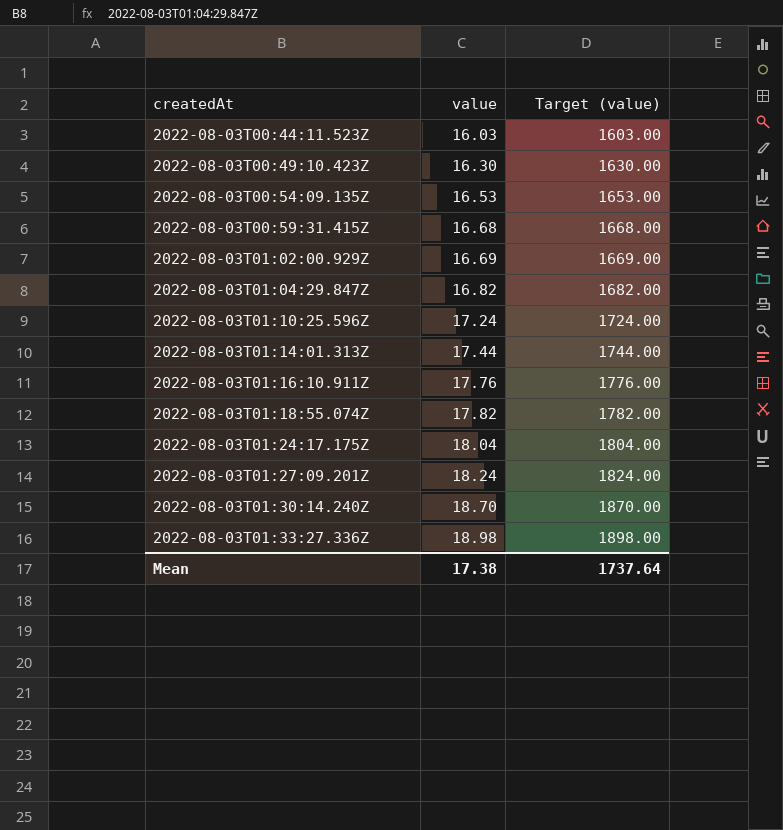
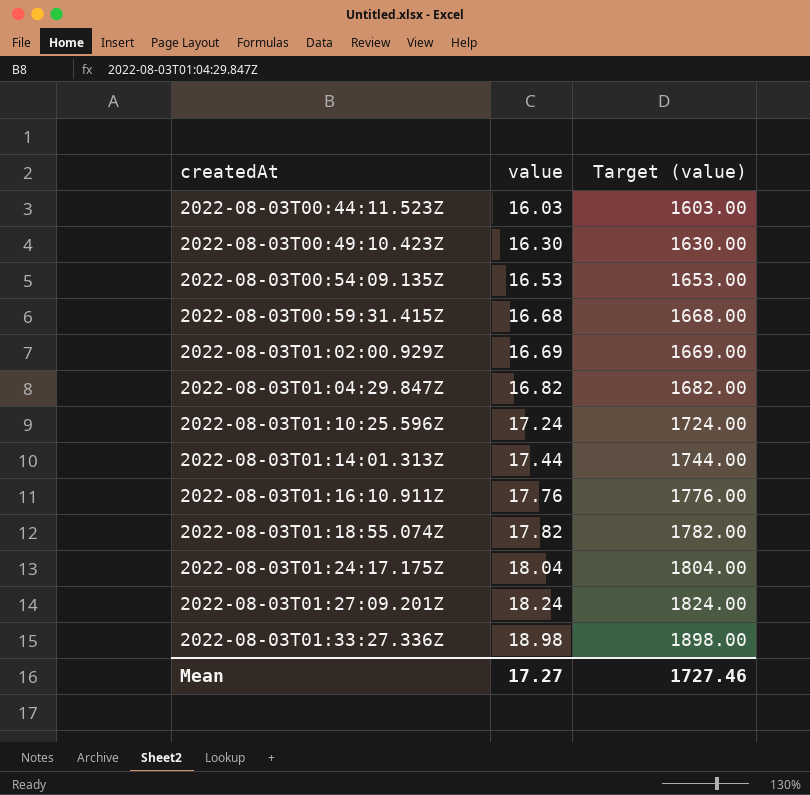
row 2022-08-03T01:30:14.240Z: 18.70 | 1870.00 -> none
Mean | value: 17.38 -> 17.27
Mean | Target (value): 1737.64 -> 1727.46

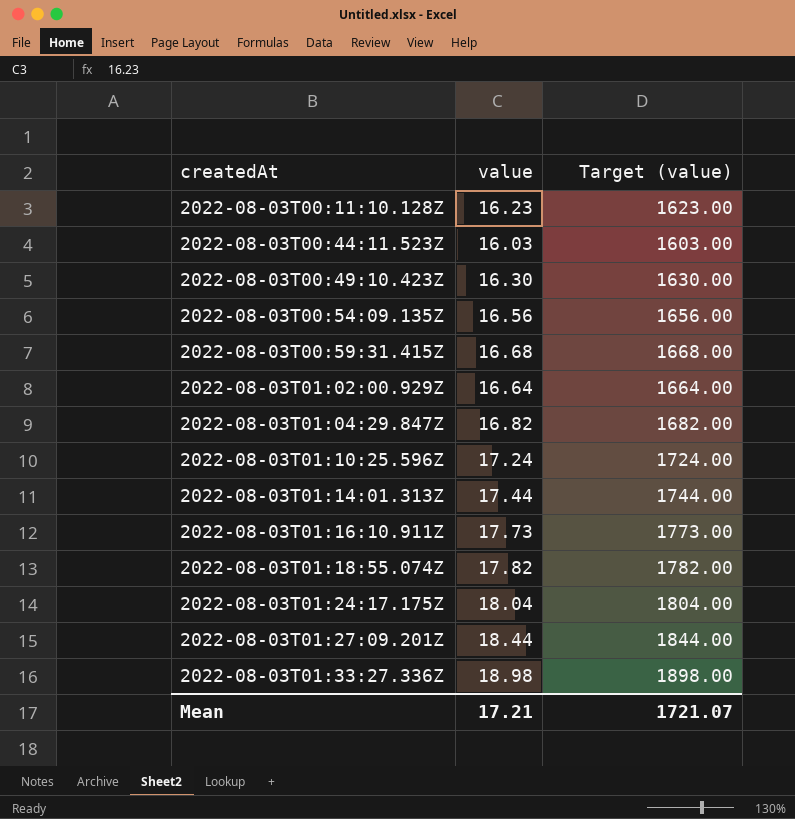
row 2022-08-03T00:11:10.128Z: none -> 16.23 | 1623.00
2022-08-03T00:54:09.135Z | value: 16.53 -> 16.56
2022-08-03T00:54:09.135Z | Target (value): 1653.00 -> 1656.00
2022-08-03T01:02:00.929Z | value: 16.69 -> 16.64
2022-08-03T01:02:00.929Z | Target (value): 1669.00 -> 1664.00
2022-08-03T01:16:10.911Z | value: 17.76 -> 17.73
2022-08-03T01:16:10.911Z | Target (value): 1776.00 -> 1773.00
2022-08-03T01:27:09.201Z | value: 18.24 -> 18.44
2022-08-03T01:27:09.201Z | Target (value): 1824.00 -> 1844.00
Mean | value: 17.27 -> 17.21
Mean | Target (value): 1727.46 -> 1721.07

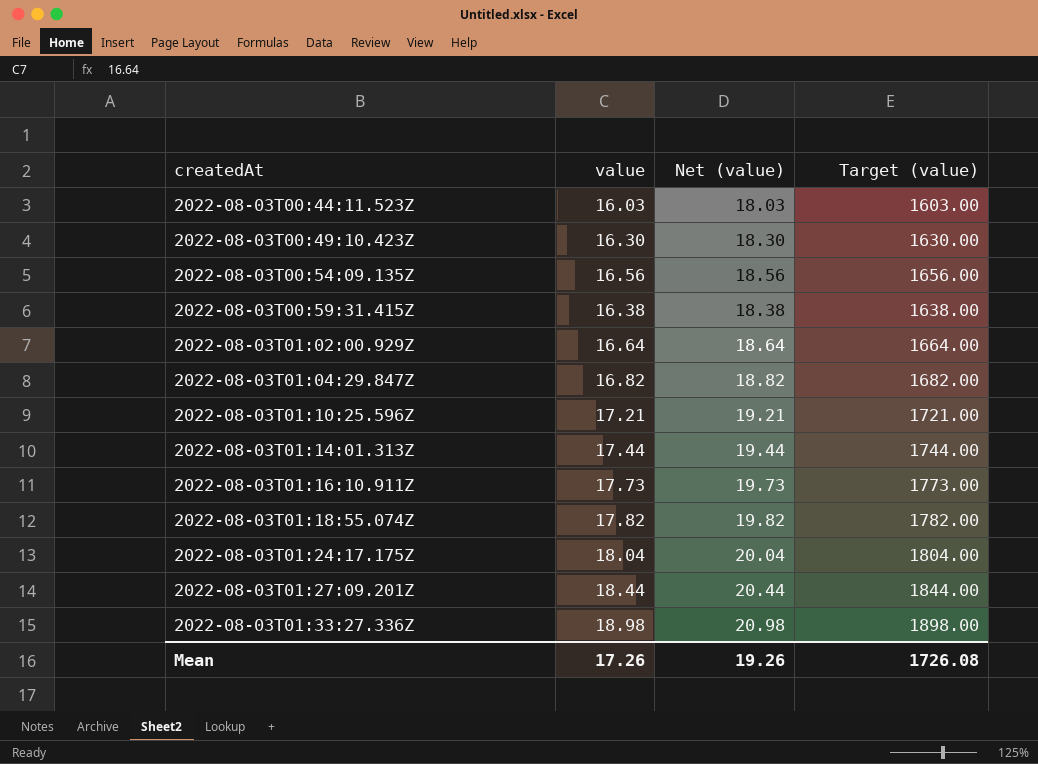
column Net (value) | formula: none -> [value] + 2
row 2022-08-03T00:11:10.128Z: 16.23 | 1623.00 -> none
2022-08-03T00:59:31.415Z | value: 16.68 -> 16.38
2022-08-03T00:59:31.415Z | Target (value): 1668.00 -> 1638.00
2022-08-03T01:10:25.596Z | value: 17.24 -> 17.21
2022-08-03T01:10:25.596Z | Target (value): 1724.00 -> 1721.00
Mean | value: 17.21 -> 17.26
Mean | Target (value): 1721.07 -> 1726.08

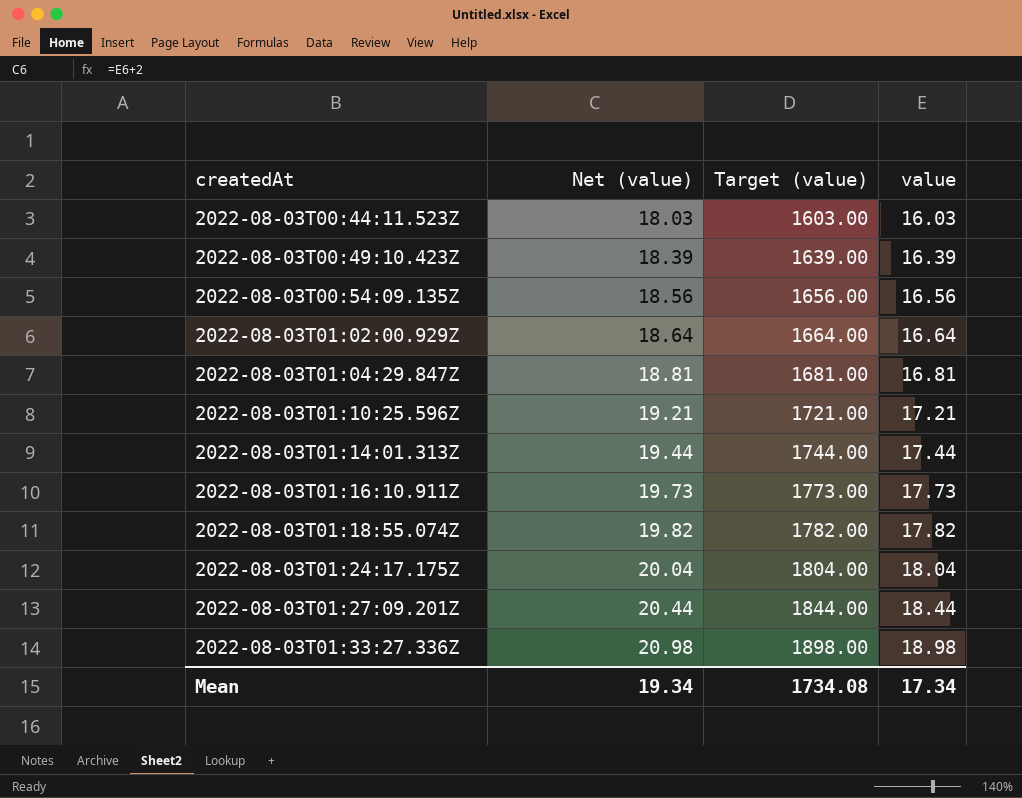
column value | position: 2 -> 4
row 2022-08-03T00:59:31.415Z: 16.38 | 18.38 | 1638.00 -> none
2022-08-03T00:49:10.423Z | Net (value): 18.30 -> 18.39
2022-08-03T00:49:10.423Z | Target (value): 1630.00 -> 1639.00
2022-08-03T00:49:10.423Z | value: 16.30 -> 16.39
2022-08-03T01:04:29.847Z | Net (value): 18.82 -> 18.81
2022-08-03T01:04:29.847Z | Target (value): 1682.00 -> 1681.00
2022-08-03T01:04:29.847Z | value: 16.82 -> 16.81
Mean | Net (value): 19.26 -> 19.34
Mean | Target (value): 1726.08 -> 1734.08
Mean | value: 17.26 -> 17.34

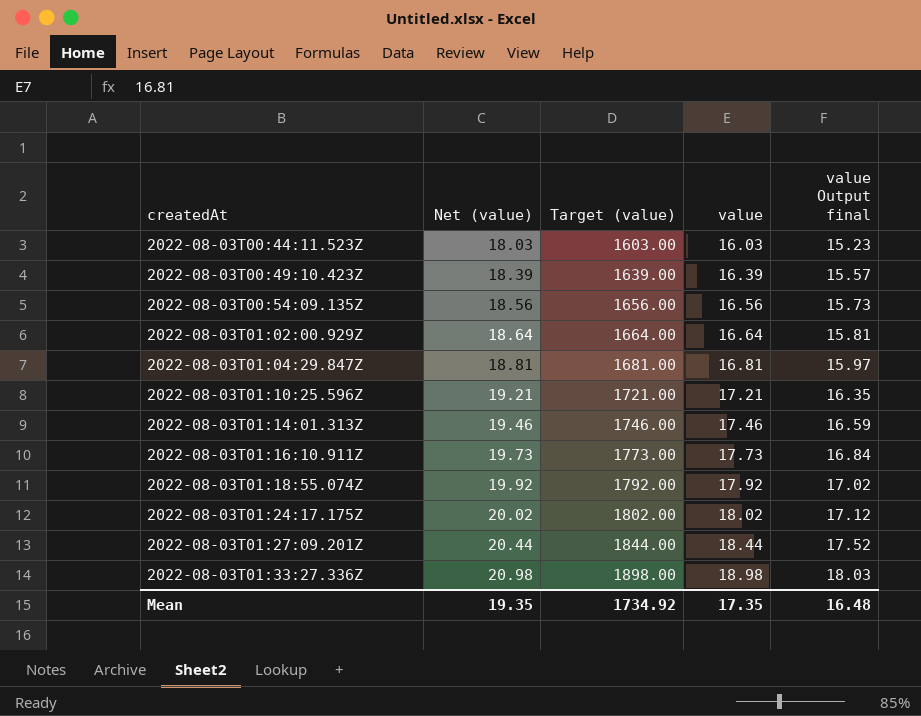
column value Output final | formula: none -> [value] * 0.95
2022-08-03T01:14:01.313Z | Net (value): 19.44 -> 19.46
2022-08-03T01:14:01.313Z | Target (value): 1744.00 -> 1746.00
2022-08-03T01:14:01.313Z | value: 17.44 -> 17.46
2022-08-03T01:18:55.074Z | Net (value): 19.82 -> 19.92
2022-08-03T01:18:55.074Z | Target (value): 1782.00 -> 1792.00
2022-08-03T01:18:55.074Z | value: 17.82 -> 17.92
2022-08-03T01:24:17.175Z | Net (value): 20.04 -> 20.02
2022-08-03T01:24:17.175Z | Target (value): 1804.00 -> 1802.00
2022-08-03T01:24:17.175Z | value: 18.04 -> 18.02
Mean | Net (value): 19.34 -> 19.35
Mean | Target (value): 1734.08 -> 1734.92
Mean | value: 17.34 -> 17.35

